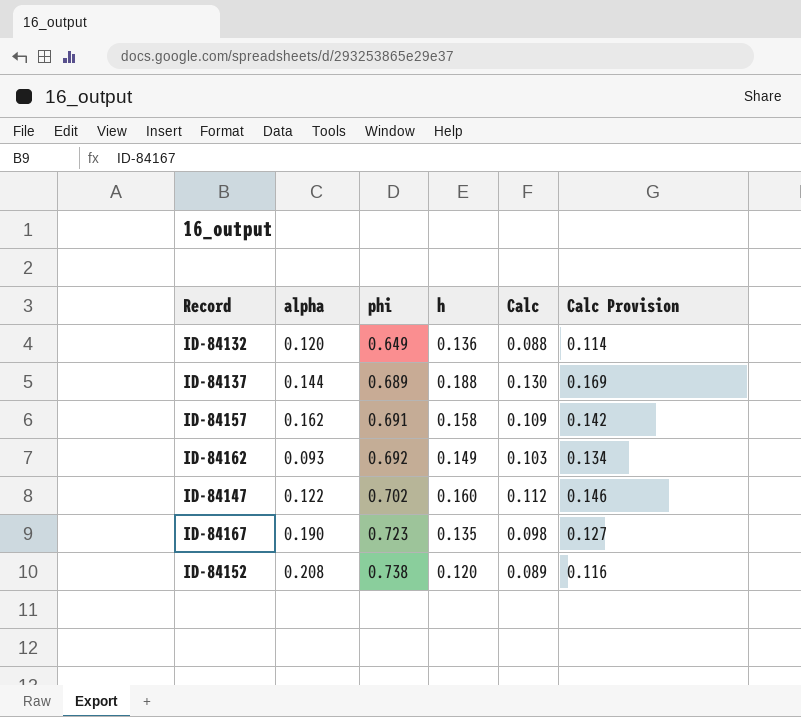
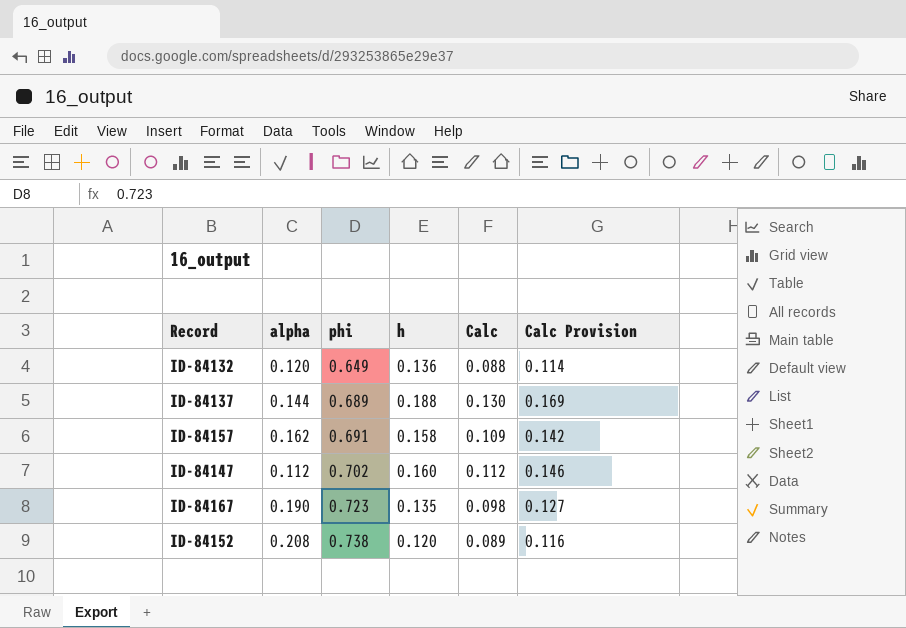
row ID-84162: 0.093 | 0.692 | 0.149 | 0.103 | 0.134 -> none
ID-84147 | alpha: 0.122 -> 0.112

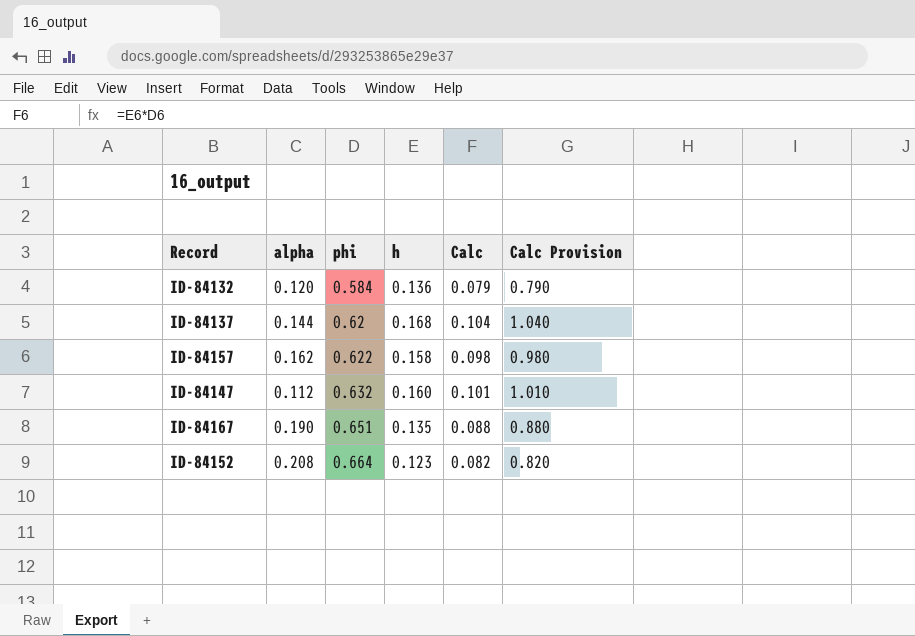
column Calc Provision | formula: [Calc] * 1.3 -> [Calc] * 10
ID-84132 | phi: 0.649 -> 0.584
ID-84132 | Calc: 0.088 -> 0.079
ID-84137 | phi: 0.689 -> 0.62
ID-84137 | h: 0.188 -> 0.168
ID-84137 | Calc: 0.130 -> 0.104
ID-84157 | phi: 0.691 -> 0.622
ID-84157 | Calc: 0.109 -> 0.098
ID-84147 | phi: 0.702 -> 0.632
ID-84147 | Calc: 0.112 -> 0.101
ID-84167 | phi: 0.723 -> 0.651
ID-84167 | Calc: 0.098 -> 0.088
ID-84152 | phi: 0.738 -> 0.664
ID-84152 | h: 0.120 -> 0.123
ID-84152 | Calc: 0.089 -> 0.082

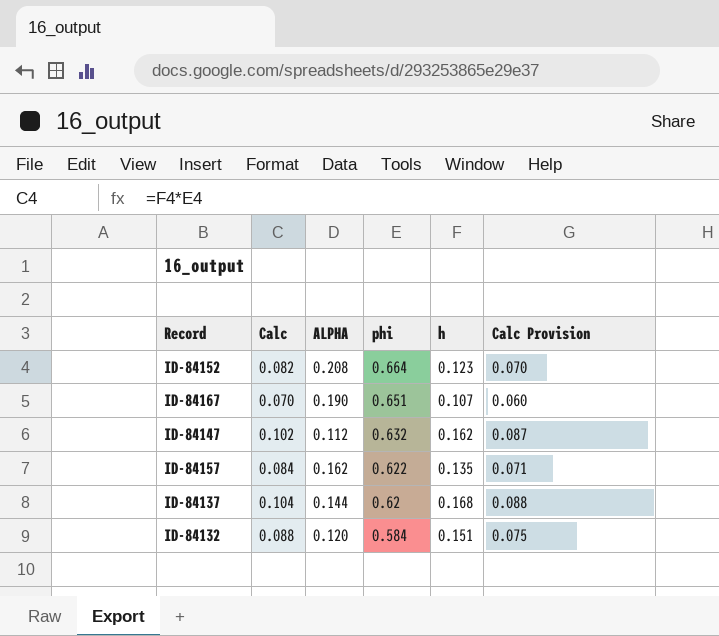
row order: phi ascending -> phi descending
column Calc | position: 5 -> 2
column name: alpha -> ALPHA
column Calc Provision | formula: [Calc] * 10 -> [Calc] * 0.85
ID-84167 | Calc: 0.088 -> 0.070
ID-84167 | h: 0.135 -> 0.107
ID-84147 | Calc: 0.101 -> 0.102
ID-84147 | h: 0.160 -> 0.162
ID-84157 | Calc: 0.098 -> 0.084
ID-84157 | h: 0.158 -> 0.135
ID-84132 | Calc: 0.079 -> 0.088
ID-84132 | h: 0.136 -> 0.151

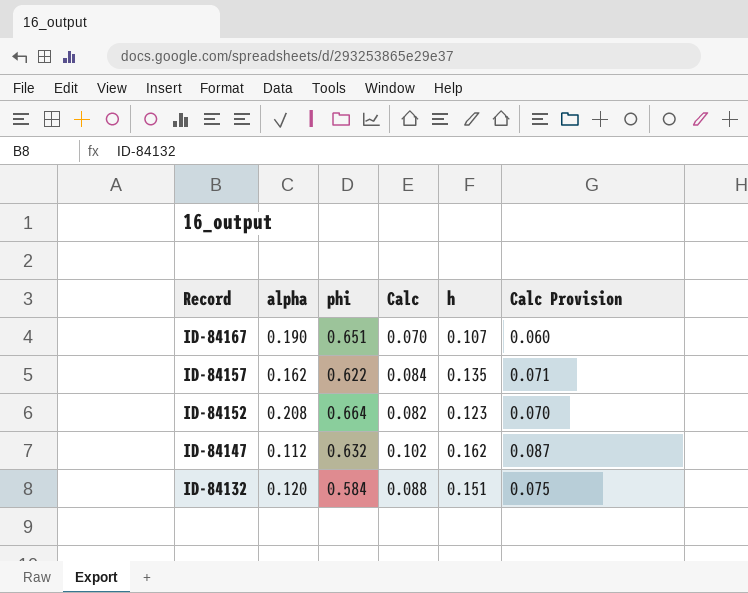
row order: phi descending -> Record descending
column name: ALPHA -> alpha
column Calc | position: 2 -> 4
row ID-84137: 0.104 | 0.144 | 0.62 | 0.168 | 0.088 -> none

